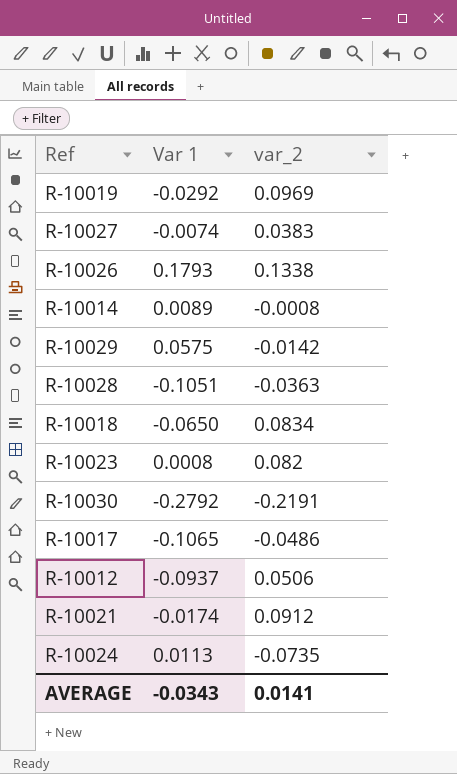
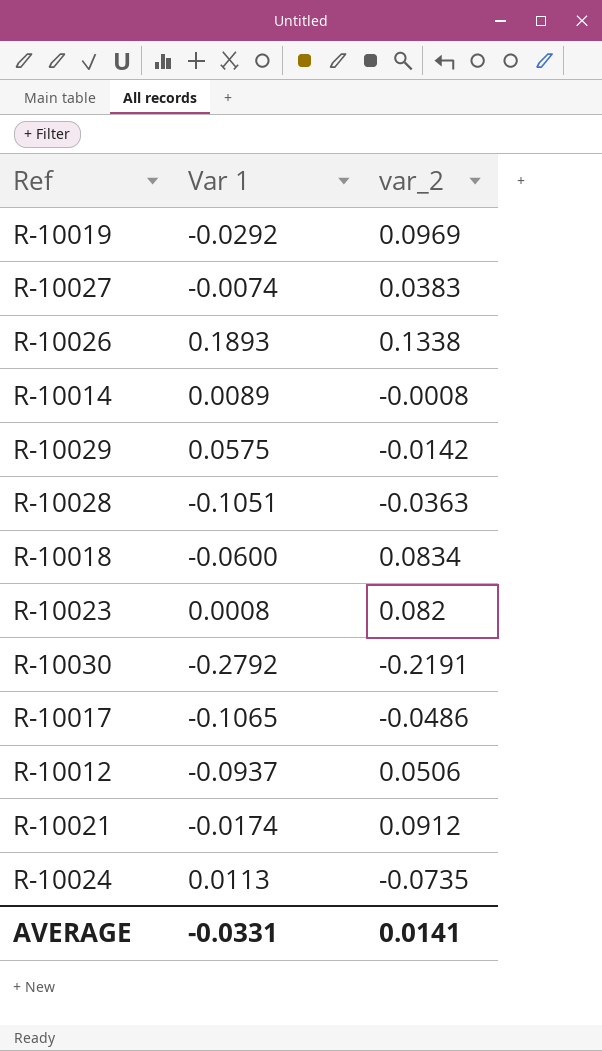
R-10026 | Var 1: 0.1793 -> 0.1893
R-10018 | Var 1: -0.0650 -> -0.0600
AVERAGE | Var 1: -0.0343 -> -0.0331

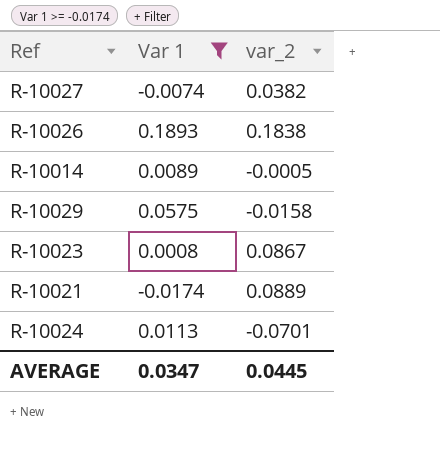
filter: none -> Var 1 >= -0.0174
R-10027 | var_2: 0.0383 -> 0.0382
R-10026 | var_2: 0.1338 -> 0.1838
R-10014 | var_2: -0.0008 -> -0.0005
R-10029 | var_2: -0.0142 -> -0.0158
R-10023 | var_2: 0.082 -> 0.0867
R-10021 | var_2: 0.0912 -> 0.0889
R-10024 | var_2: -0.0735 -> -0.0701
AVERAGE | Var 1: -0.0331 -> 0.0347
AVERAGE | var_2: 0.0141 -> 0.0445

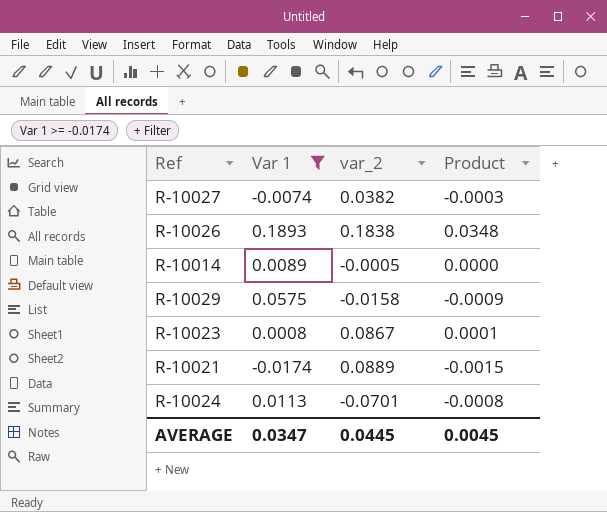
column Product | formula: none -> [Var 1] * [var_2]

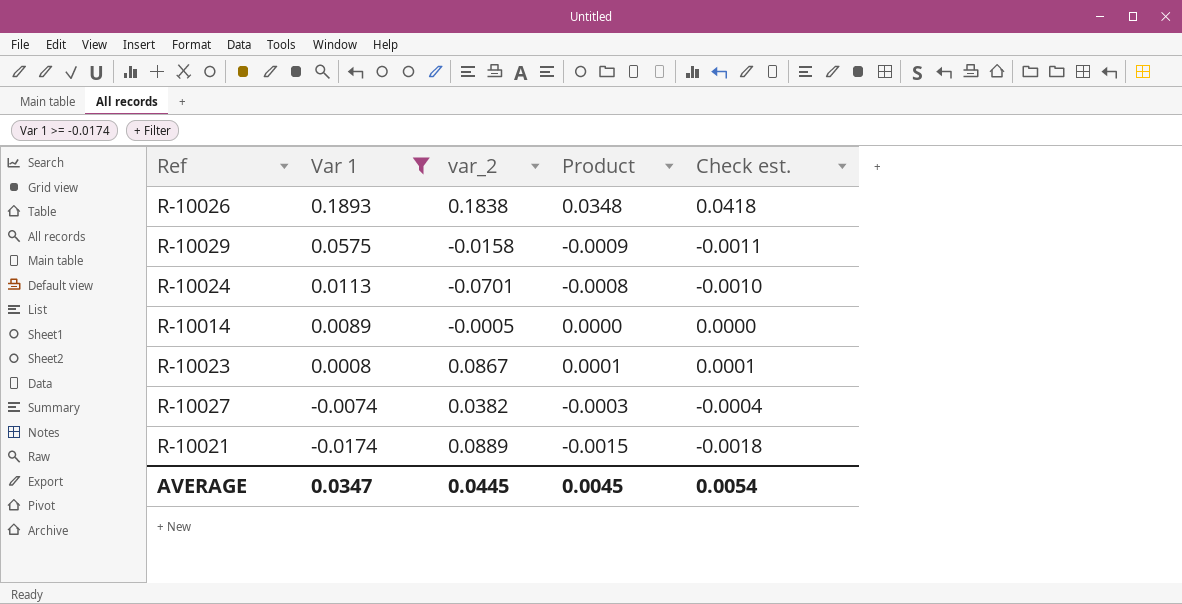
row order: none -> Var 1 descending
column Check est. | formula: none -> [Product] * 1.2

